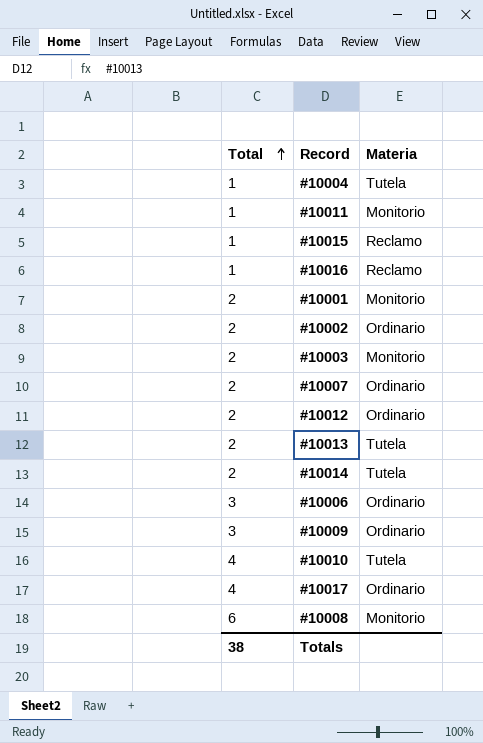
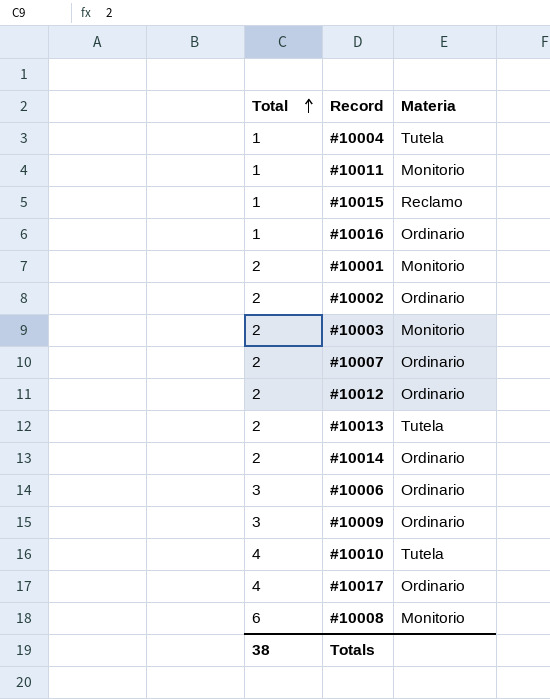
#10016 | Materia: Reclamo -> Ordinario
#10014 | Materia: Tutela -> Ordinario

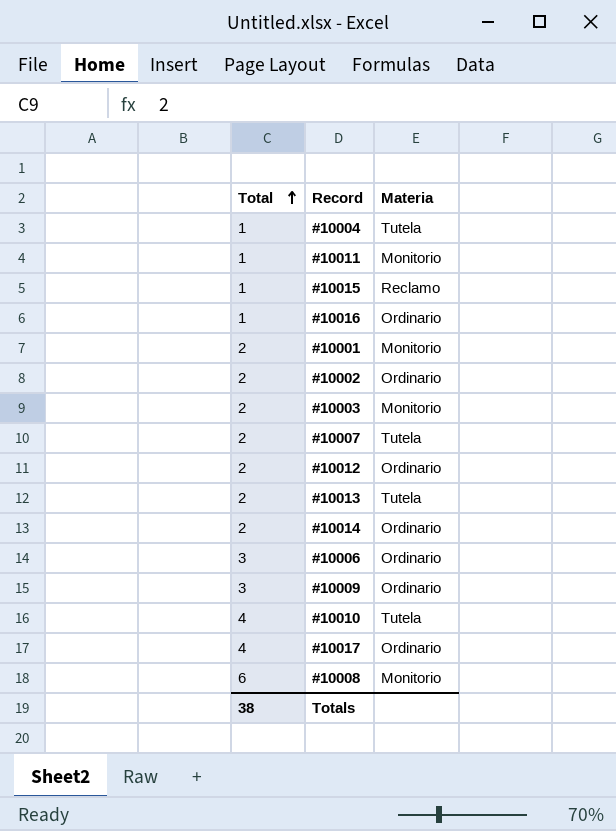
#10007 | Materia: Ordinario -> Tutela

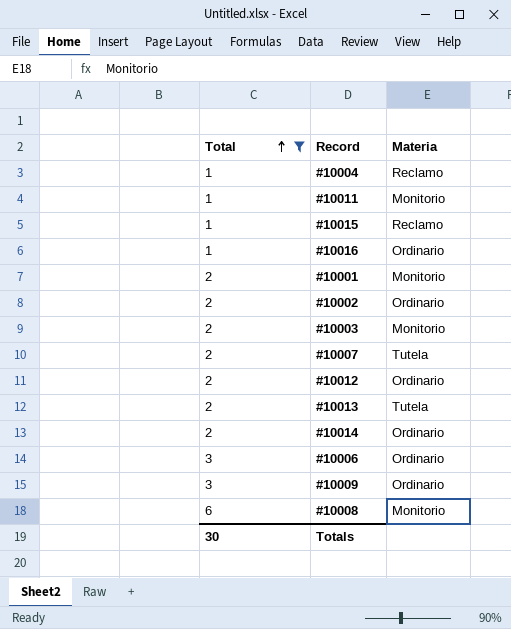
filter: none -> Total != 4
#10004 | Materia: Tutela -> Reclamo
Totals | Total: 38 -> 30

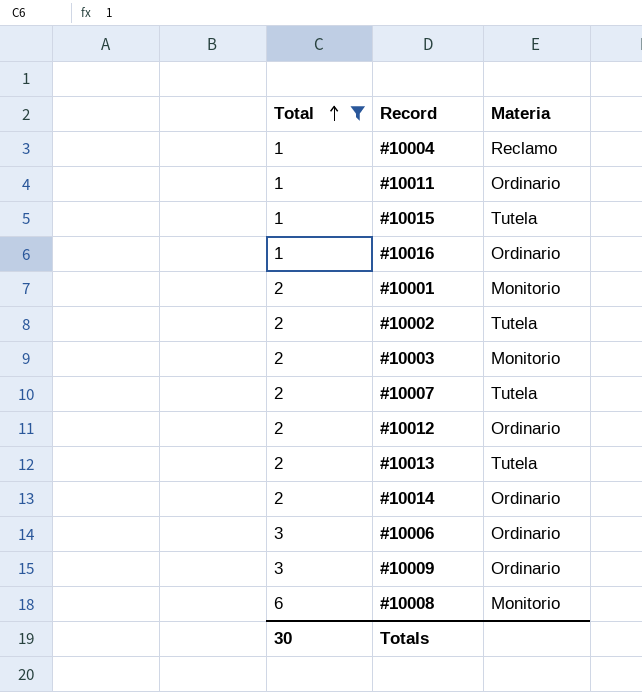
#10011 | Materia: Monitorio -> Ordinario
#10015 | Materia: Reclamo -> Tutela
#10002 | Materia: Ordinario -> Tutela

